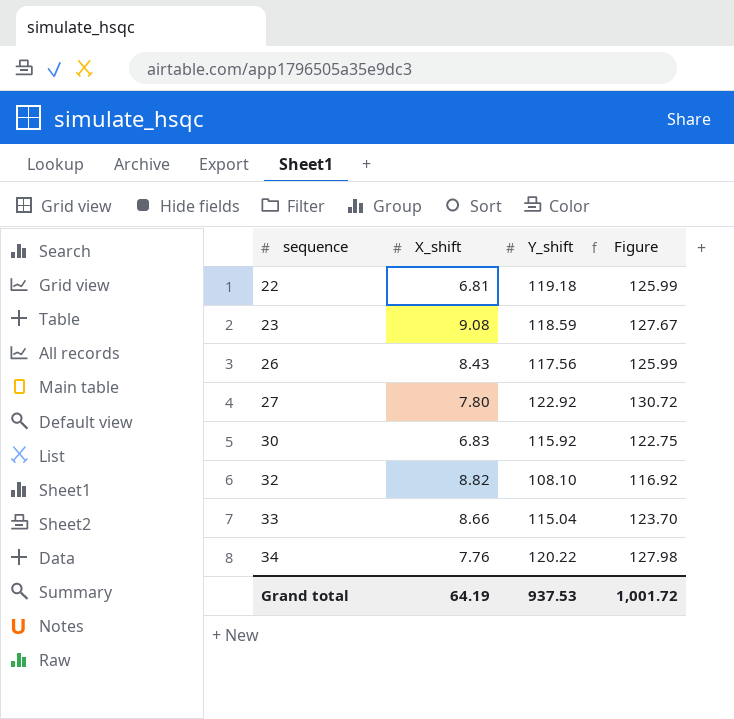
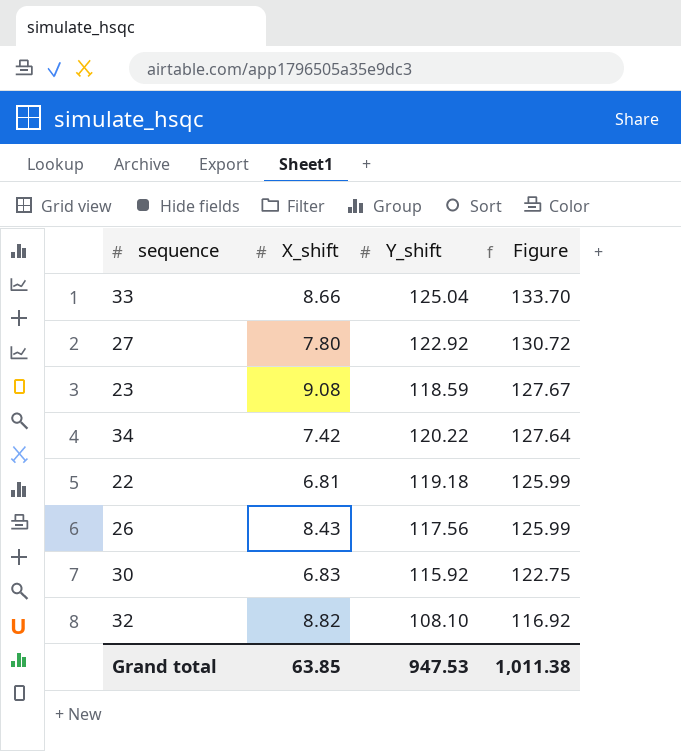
row order: sequence ascending -> Figure descending
33 | Y_shift: 115.04 -> 125.04
33 | Figure: 123.70 -> 133.70
34 | X_shift: 7.76 -> 7.42
34 | Figure: 127.98 -> 127.64
Grand total | X_shift: 64.19 -> 63.85
Grand total | Y_shift: 937.53 -> 947.53
Grand total | Figure: 1,001.72 -> 1,011.38

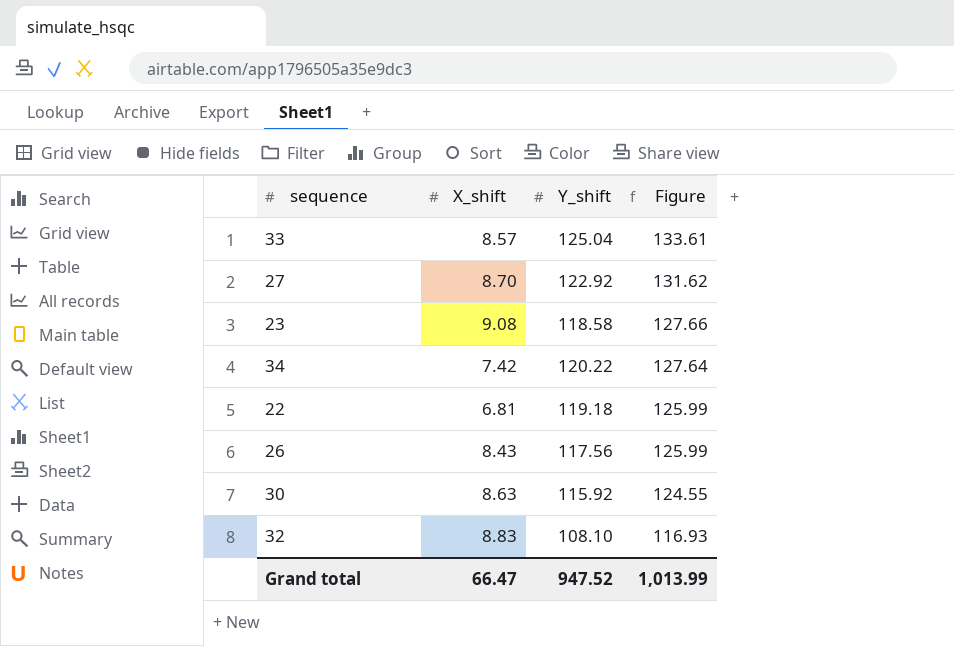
33 | X_shift: 8.66 -> 8.57
33 | Figure: 133.70 -> 133.61
27 | X_shift: 7.80 -> 8.70
27 | Figure: 130.72 -> 131.62
23 | Y_shift: 118.59 -> 118.58
23 | Figure: 127.67 -> 127.66
30 | X_shift: 6.83 -> 8.63
30 | Figure: 122.75 -> 124.55
32 | X_shift: 8.82 -> 8.83
32 | Figure: 116.92 -> 116.93
Grand total | X_shift: 63.85 -> 66.47
Grand total | Y_shift: 947.53 -> 947.52
Grand total | Figure: 1,011.38 -> 1,013.99

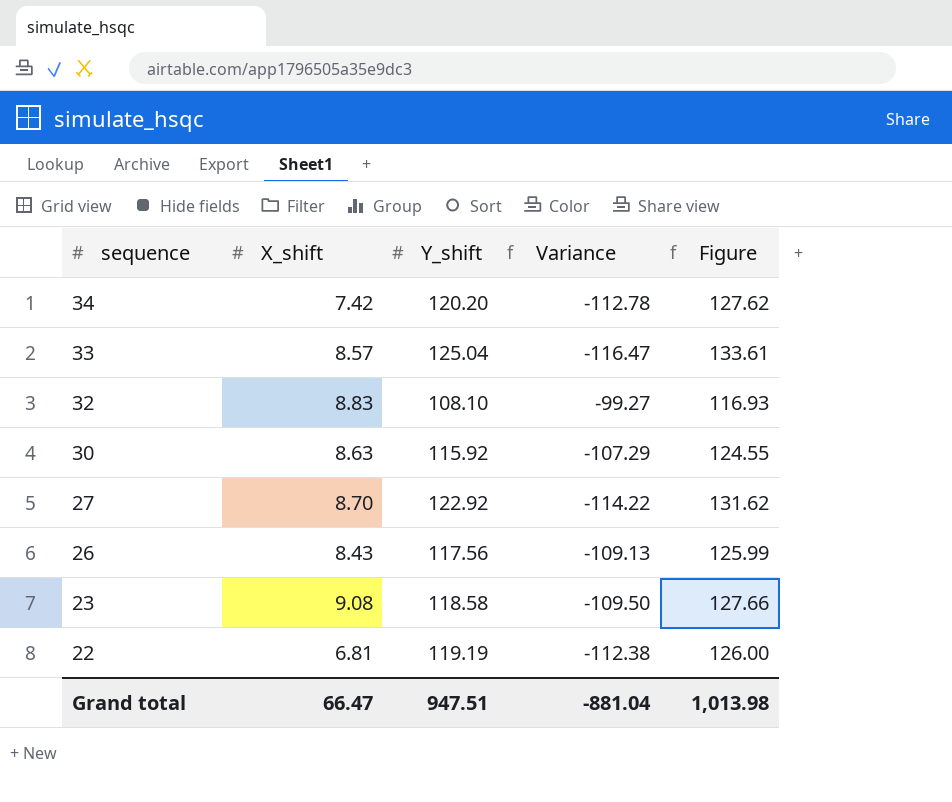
row order: Figure descending -> sequence descending
column Variance | formula: none -> [X_shift] - [Y_shift]
34 | Y_shift: 120.22 -> 120.20
34 | Figure: 127.64 -> 127.62
22 | Y_shift: 119.18 -> 119.19
22 | Figure: 125.99 -> 126.00
Grand total | Y_shift: 947.52 -> 947.51
Grand total | Figure: 1,013.99 -> 1,013.98

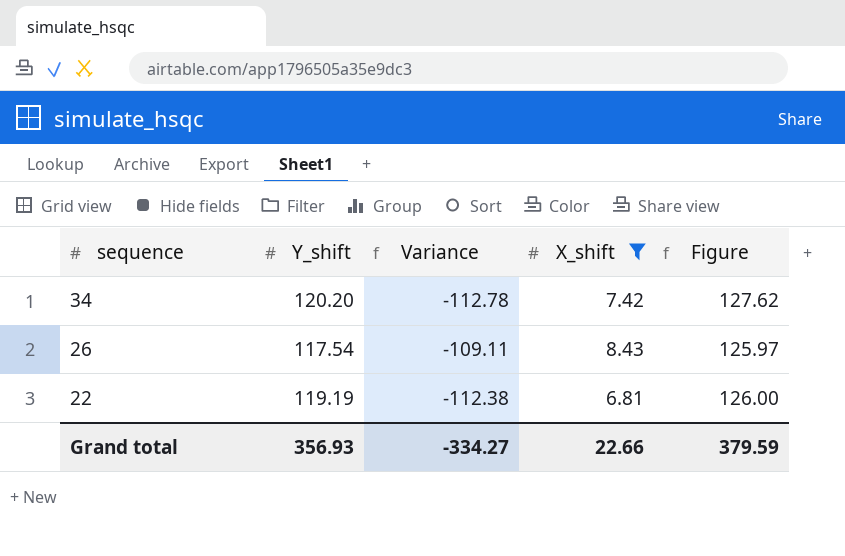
filter: none -> X_shift <= 8.43
column X_shift | position: 2 -> 4
26 | Y_shift: 117.56 -> 117.54
26 | Variance: -109.13 -> -109.11
26 | Figure: 125.99 -> 125.97
Grand total | Y_shift: 947.51 -> 356.93
Grand total | Variance: -881.04 -> -334.27
Grand total | X_shift: 66.47 -> 22.66
Grand total | Figure: 1,013.98 -> 379.59

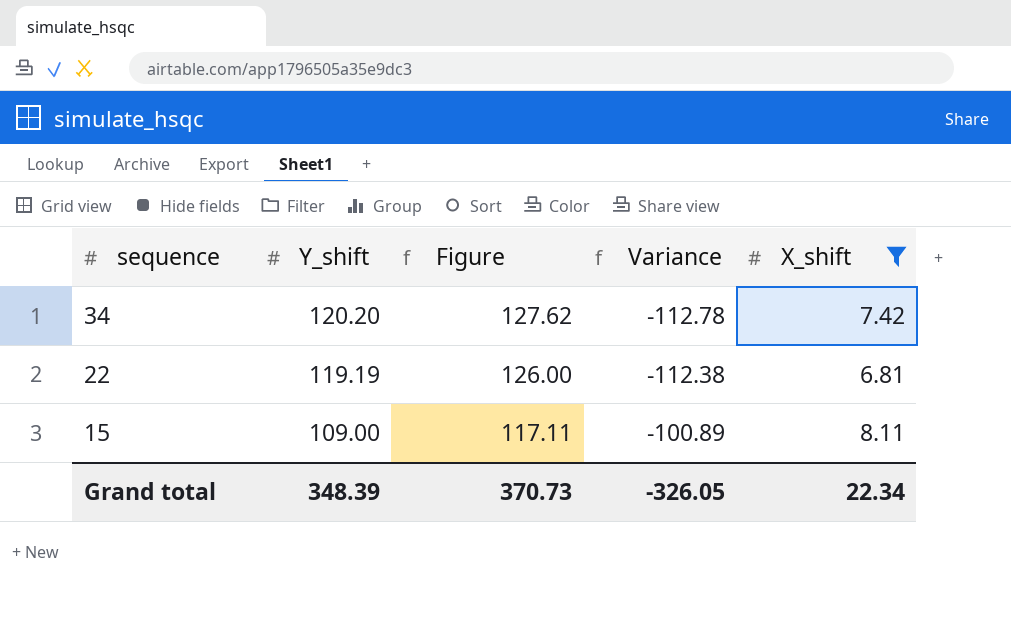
column Figure | position: 5 -> 3
row 26: 117.54 | -109.11 | 8.43 | 125.97 -> none
row 15: none -> 109.00 | 117.11 | -100.89 | 8.11
Grand total | Y_shift: 356.93 -> 348.39
Grand total | Figure: 379.59 -> 370.73
Grand total | Variance: -334.27 -> -326.05
Grand total | X_shift: 22.66 -> 22.34

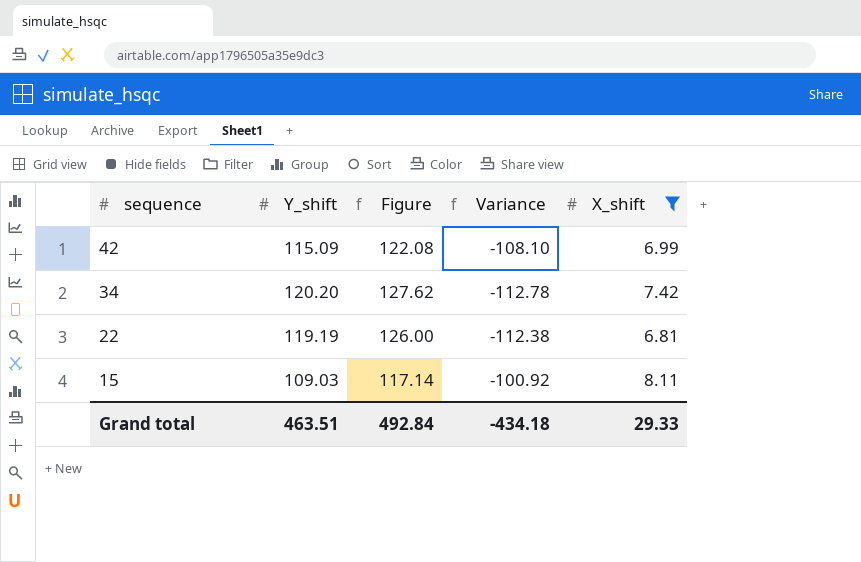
row 42: none -> 115.09 | 122.08 | -108.10 | 6.99
15 | Y_shift: 109.00 -> 109.03
15 | Figure: 117.11 -> 117.14
15 | Variance: -100.89 -> -100.92
Grand total | Y_shift: 348.39 -> 463.51
Grand total | Figure: 370.73 -> 492.84
Grand total | Variance: -326.05 -> -434.18
Grand total | X_shift: 22.34 -> 29.33

